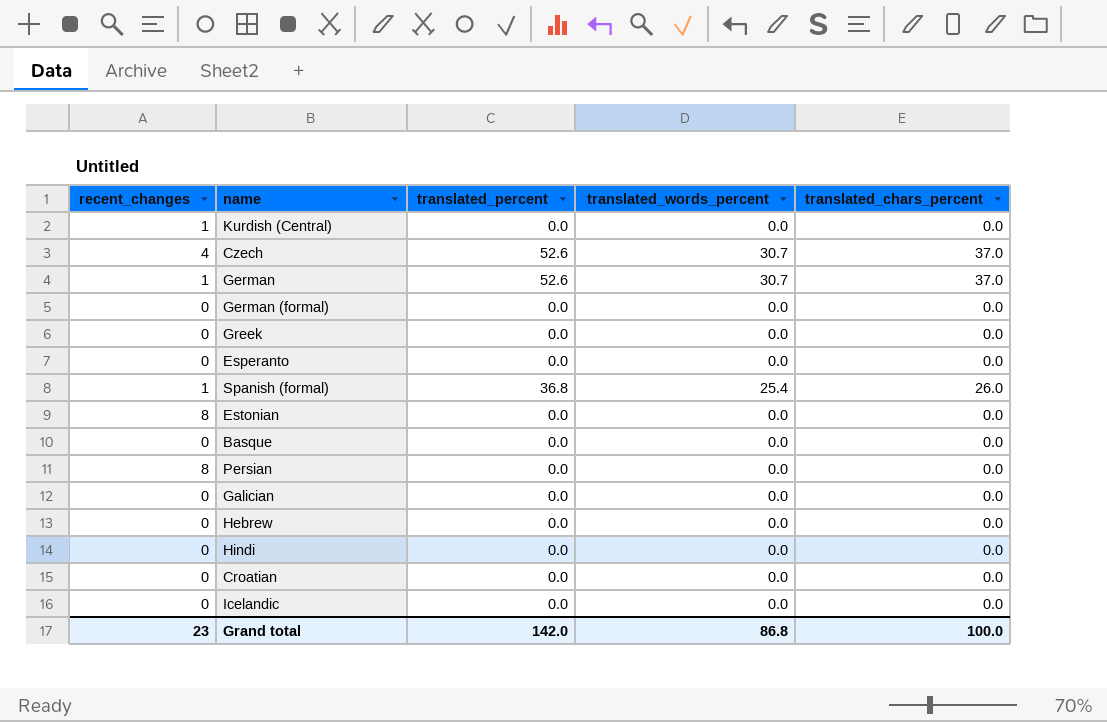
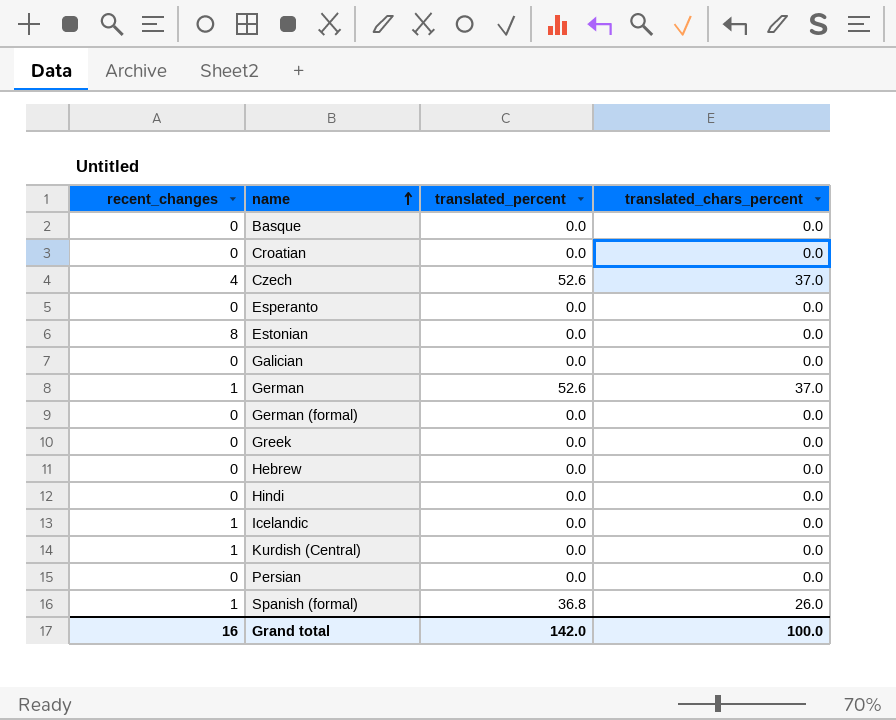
row order: none -> name ascending
column translated_words_percent | position: 4 -> none
Icelandic | recent_changes: 0 -> 1
Persian | recent_changes: 8 -> 0
Grand total | recent_changes: 23 -> 16

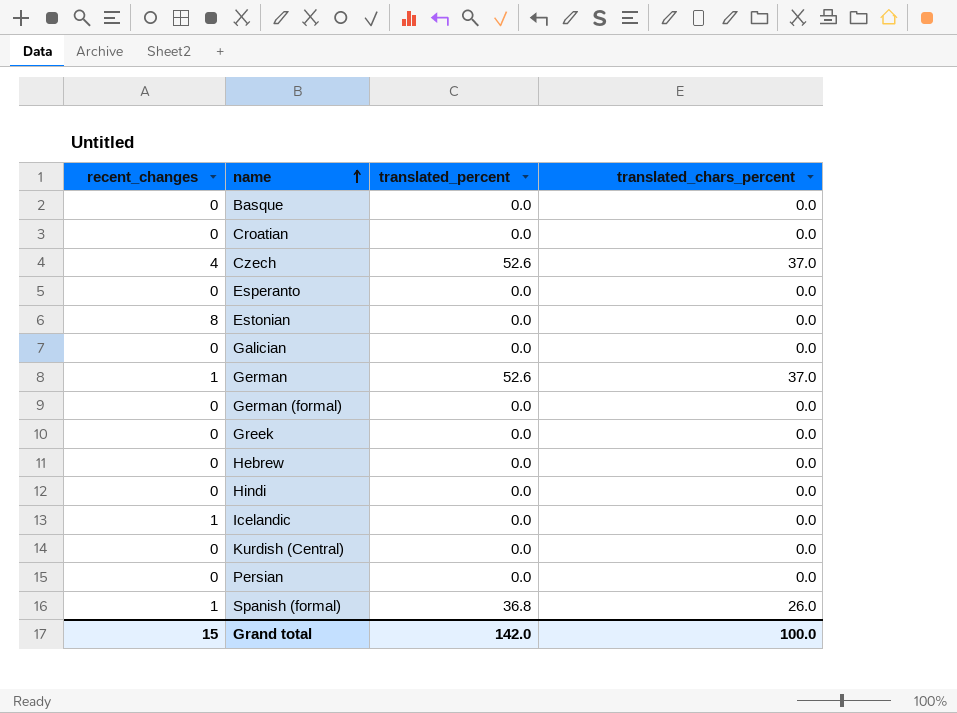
Kurdish (Central) | recent_changes: 1 -> 0
Grand total | recent_changes: 16 -> 15

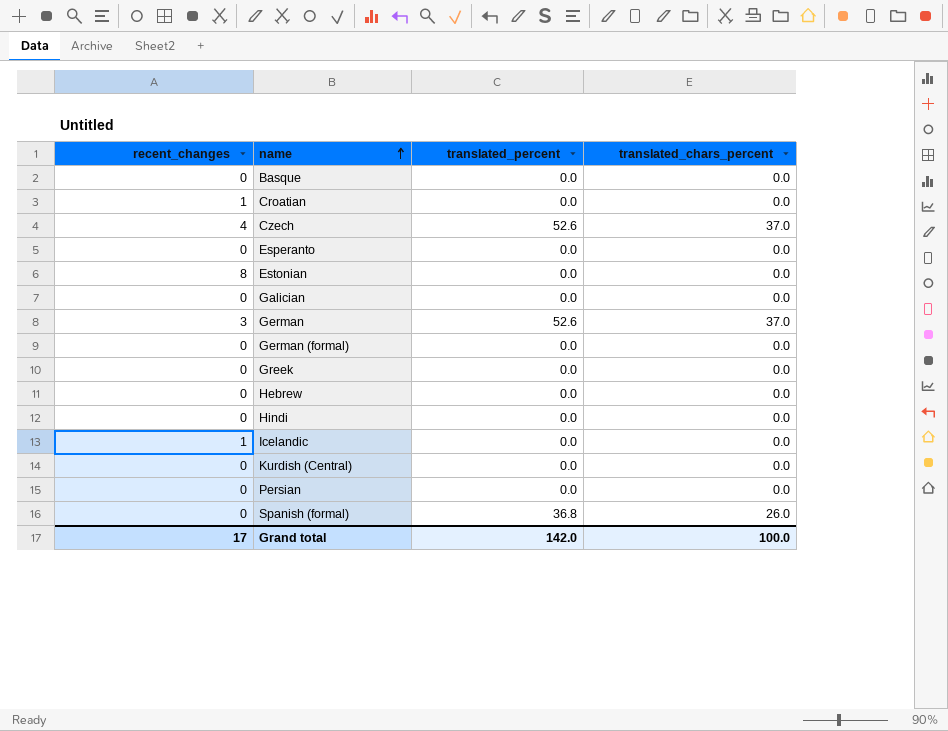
Croatian | recent_changes: 0 -> 1
German | recent_changes: 1 -> 3
Spanish (formal) | recent_changes: 1 -> 0
Grand total | recent_changes: 15 -> 17

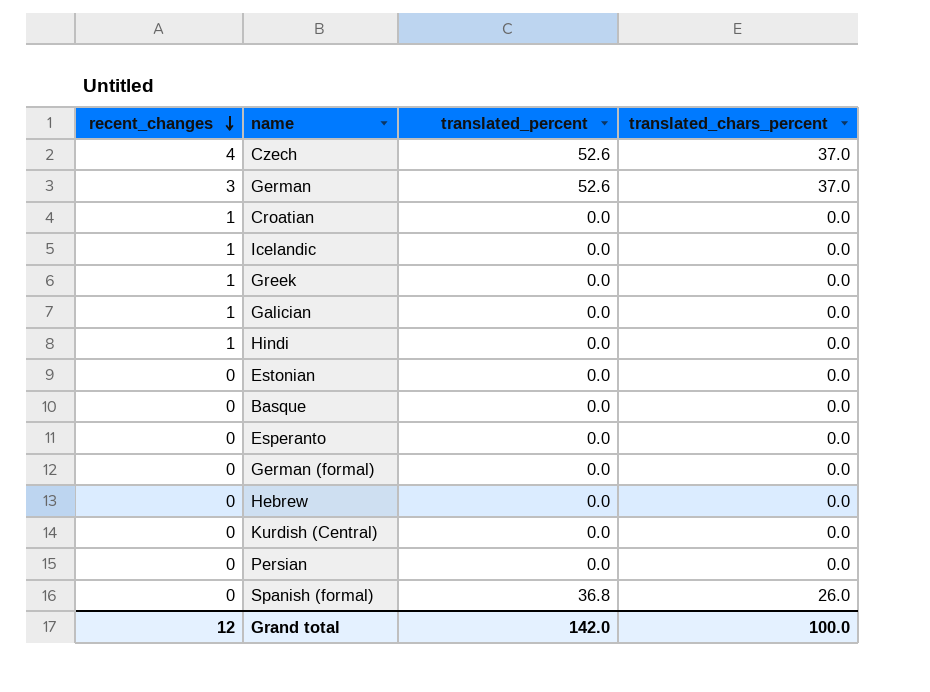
row order: name ascending -> recent_changes descending
Greek | recent_changes: 0 -> 1
Galician | recent_changes: 0 -> 1
Hindi | recent_changes: 0 -> 1
Estonian | recent_changes: 8 -> 0
Grand total | recent_changes: 17 -> 12

